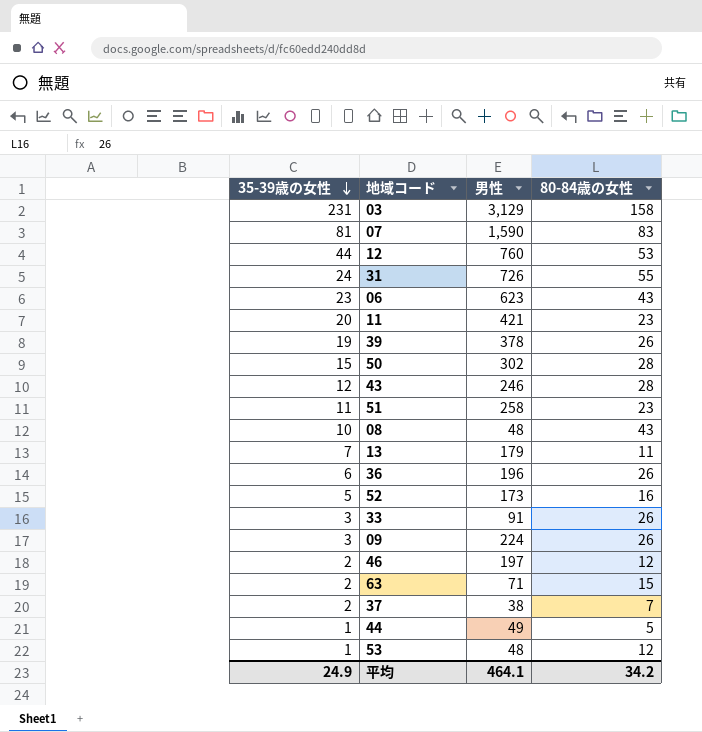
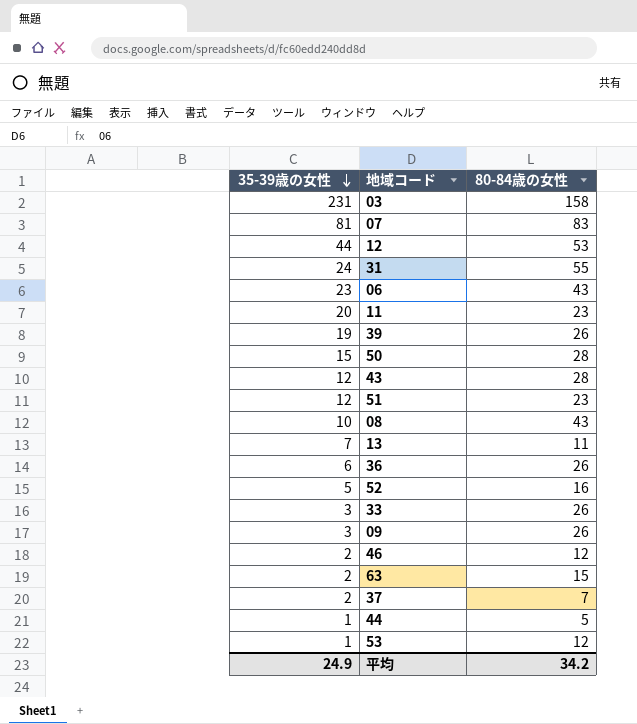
column 男性 | position: 3 -> none
51 | 35-39歳の女性: 11 -> 12

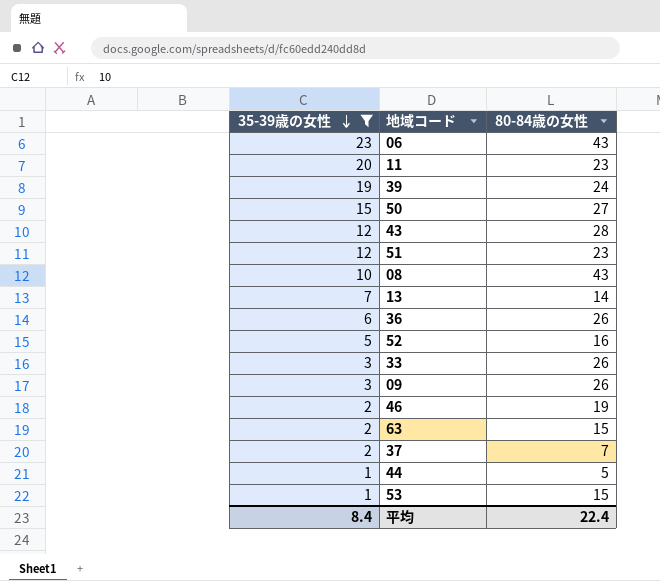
filter: none -> 35-39歳の女性 <= 23
39 | 80-84歳の女性: 26 -> 24
50 | 80-84歳の女性: 28 -> 27
13 | 80-84歳の女性: 11 -> 14
46 | 80-84歳の女性: 12 -> 19
53 | 80-84歳の女性: 12 -> 15
平均 | 35-39歳の女性: 24.9 -> 8.4
平均 | 80-84歳の女性: 34.2 -> 22.4

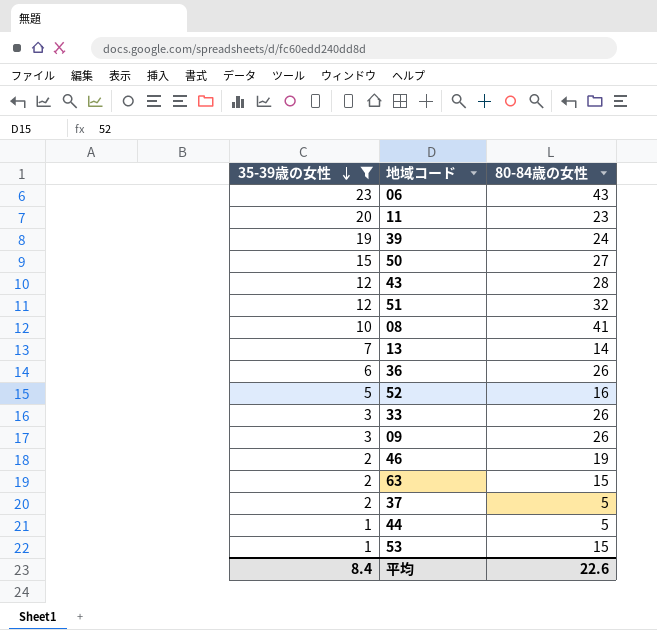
51 | 80-84歳の女性: 23 -> 32
08 | 80-84歳の女性: 43 -> 41
37 | 80-84歳の女性: 7 -> 5
平均 | 80-84歳の女性: 22.4 -> 22.6

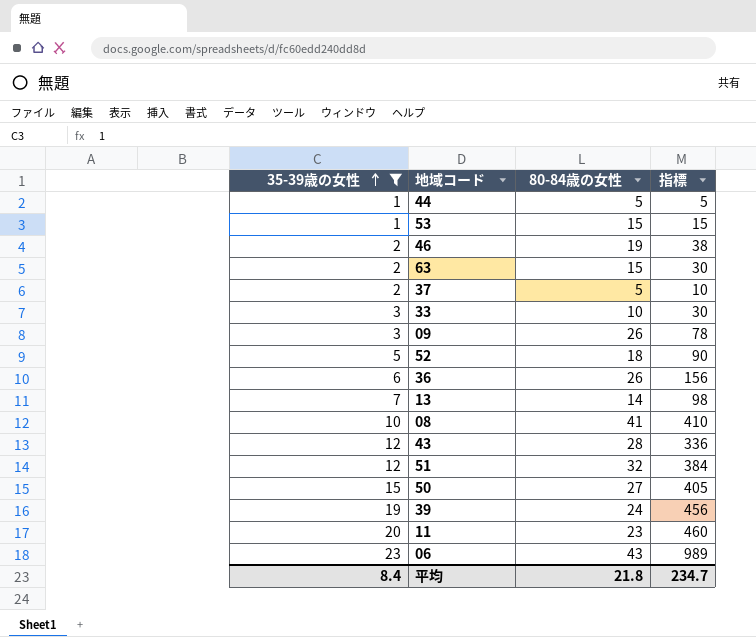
row order: 35-39歳の女性 descending -> 35-39歳の女性 ascending
column 指標 | formula: none -> [35-39歳の女性] * [80-84歳の女性]
33 | 80-84歳の女性: 26 -> 10
52 | 80-84歳の女性: 16 -> 18
平均 | 80-84歳の女性: 22.6 -> 21.8

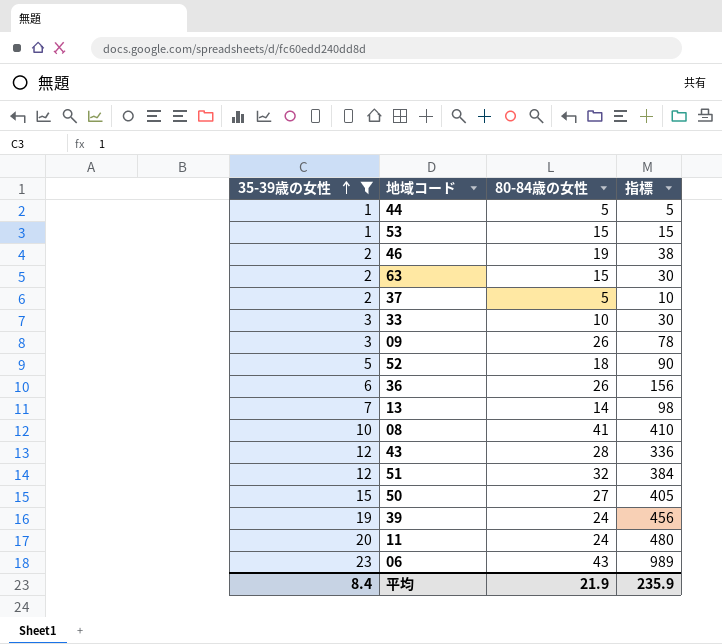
11 | 80-84歳の女性: 23 -> 24
11 | 指標: 460 -> 480
平均 | 80-84歳の女性: 21.8 -> 21.9
平均 | 指標: 234.7 -> 235.9

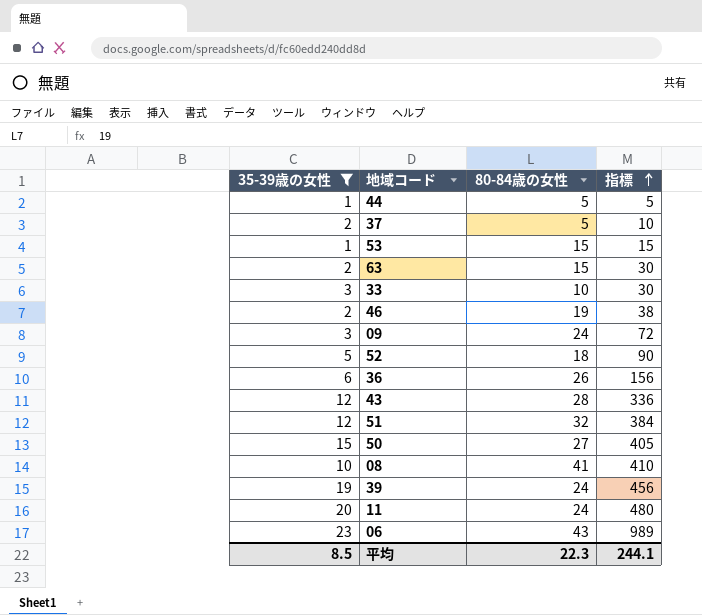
row order: 35-39歳の女性 ascending -> 指標 ascending
row 13: 7 | 14 | 98 -> none
09 | 80-84歳の女性: 26 -> 24
09 | 指標: 78 -> 72
平均 | 35-39歳の女性: 8.4 -> 8.5
平均 | 80-84歳の女性: 21.9 -> 22.3
平均 | 指標: 235.9 -> 244.1

